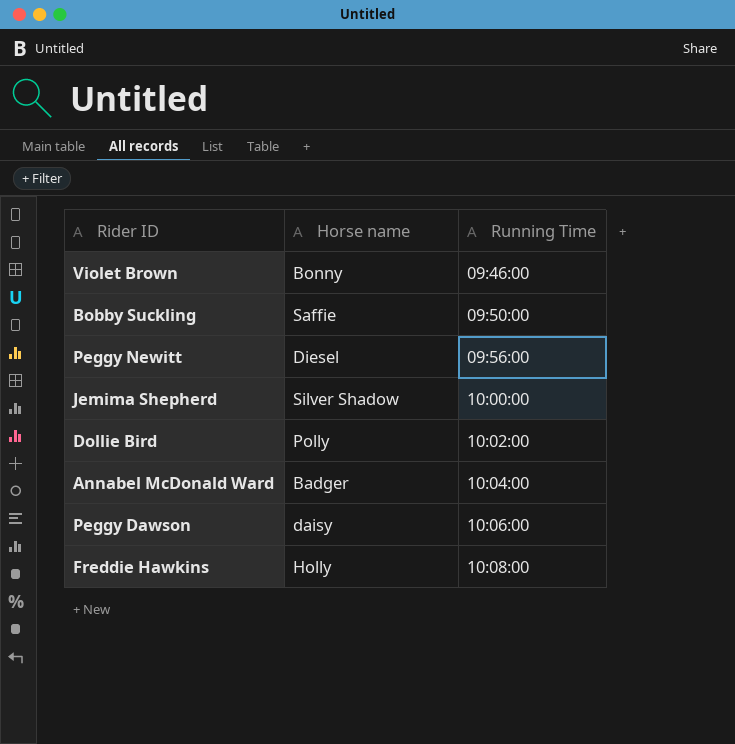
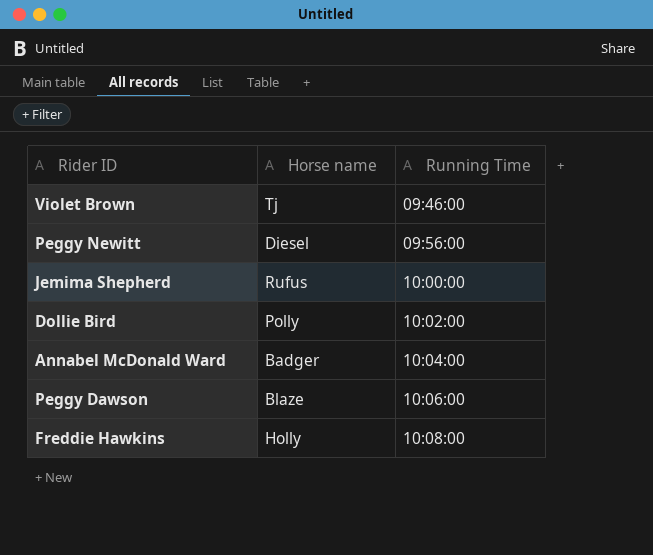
row Bobby Suckling: Saffie | 09:50:00 -> none
Violet Brown | Horse name: Bonny -> Tj
Jemima Shepherd | Horse name: Silver Shadow -> Rufus
Peggy Dawson | Horse name: daisy -> Blaze

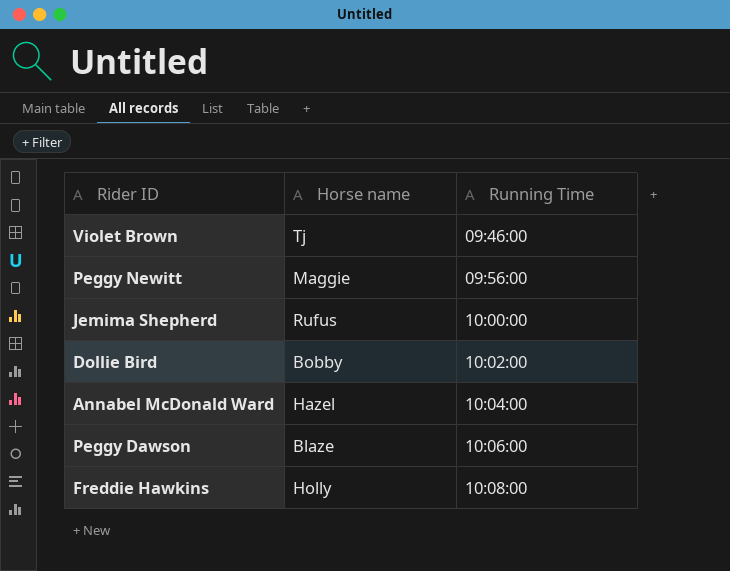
Peggy Newitt | Horse name: Diesel -> Maggie
Dollie Bird | Horse name: Polly -> Bobby
Annabel McDonald Ward | Horse name: Badger -> Hazel

